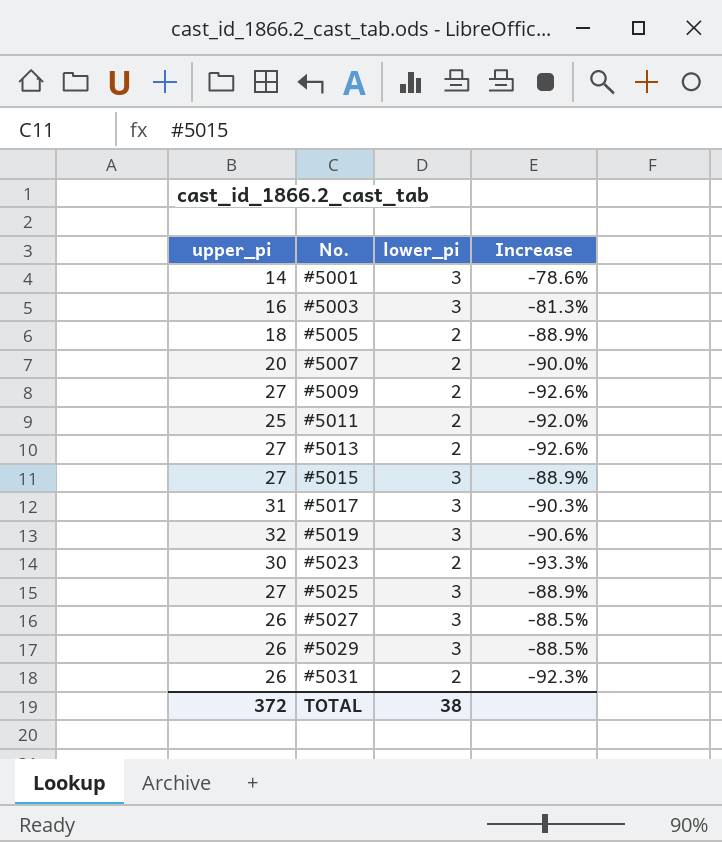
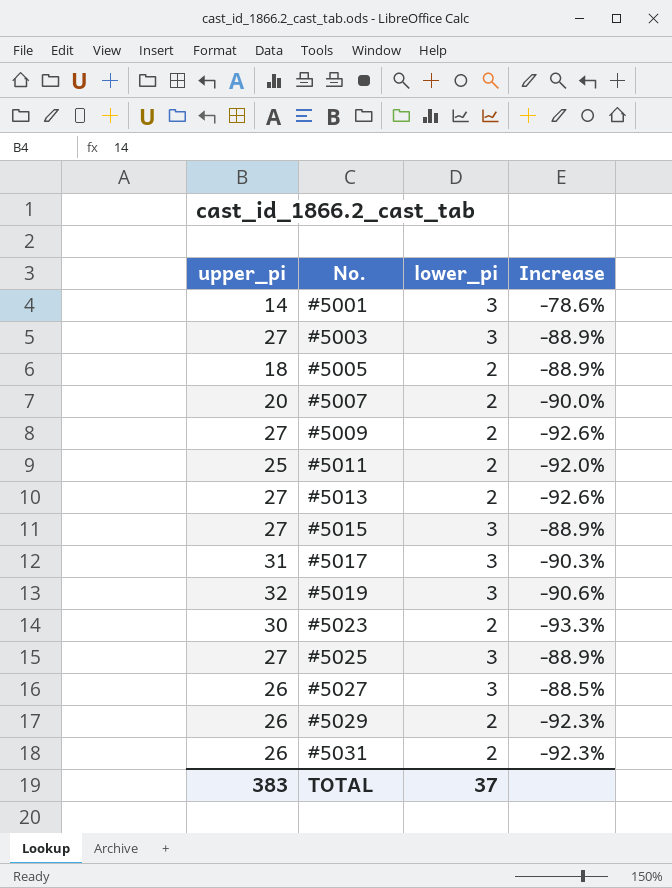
#5003 | upper_pi: 16 -> 27
#5003 | Increase: -81.3% -> -88.9%
#5029 | lower_pi: 3 -> 2
#5029 | Increase: -88.5% -> -92.3%
TOTAL | upper_pi: 372 -> 383
TOTAL | lower_pi: 38 -> 37

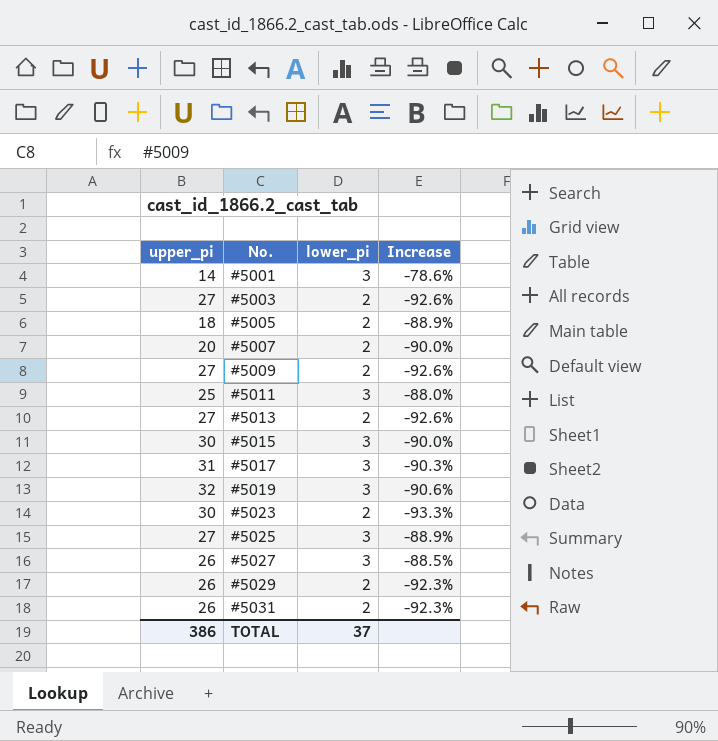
#5003 | lower_pi: 3 -> 2
#5003 | Increase: -88.9% -> -92.6%
#5011 | lower_pi: 2 -> 3
#5011 | Increase: -92.0% -> -88.0%
#5015 | upper_pi: 27 -> 30
#5015 | Increase: -88.9% -> -90.0%
TOTAL | upper_pi: 383 -> 386

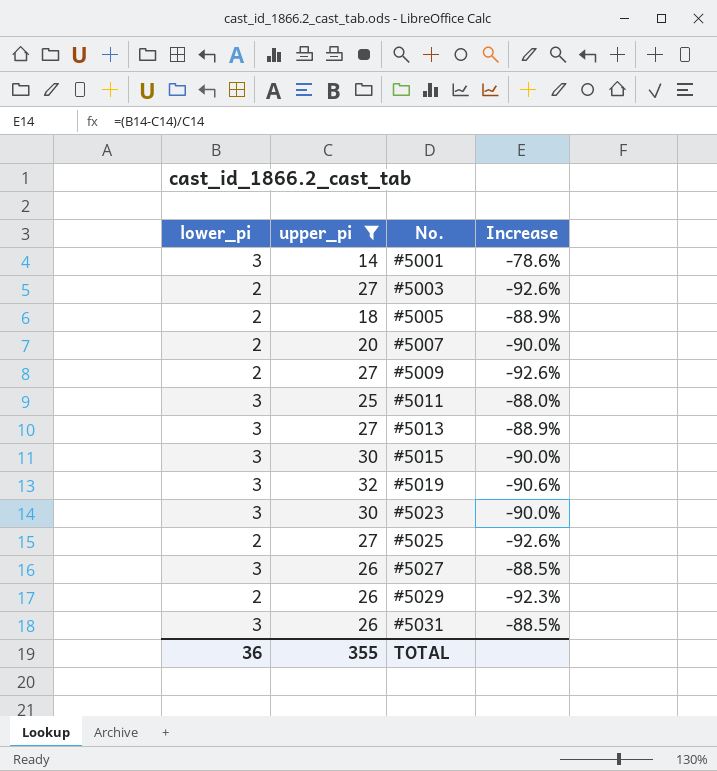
filter: none -> upper_pi != 31
column lower_pi | position: 3 -> 1
#5013 | lower_pi: 2 -> 3
#5013 | Increase: -92.6% -> -88.9%
#5023 | lower_pi: 2 -> 3
#5023 | Increase: -93.3% -> -90.0%
#5025 | lower_pi: 3 -> 2
#5025 | Increase: -88.9% -> -92.6%
#5031 | lower_pi: 2 -> 3
#5031 | Increase: -92.3% -> -88.5%
TOTAL | lower_pi: 37 -> 36
TOTAL | upper_pi: 386 -> 355

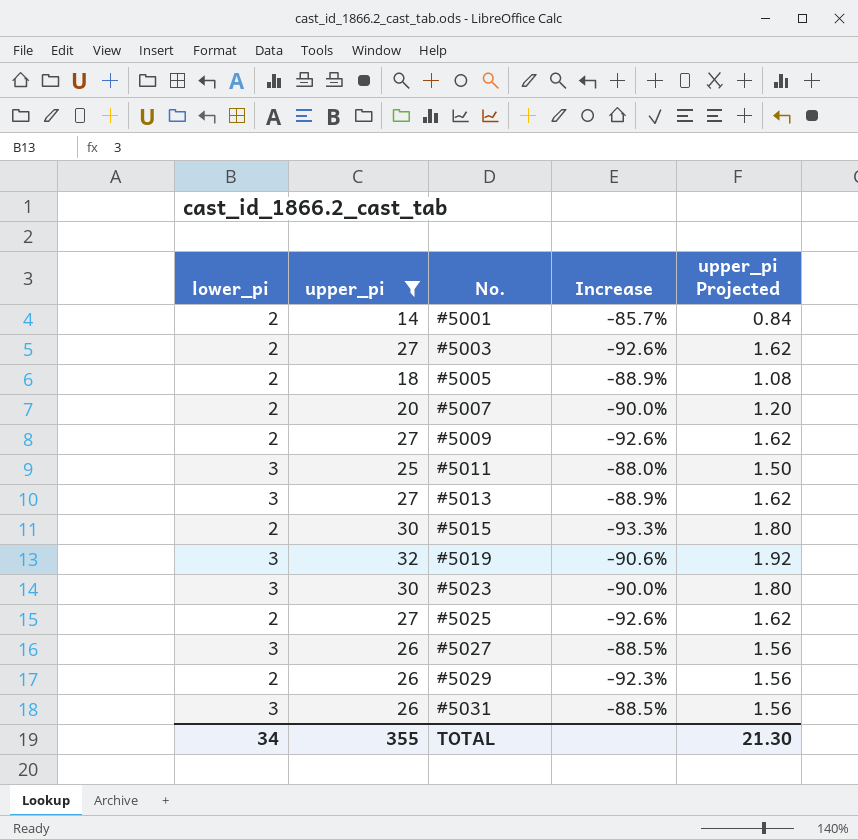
column upper_pi Projected | formula: none -> [upper_pi] * 0.06
#5001 | lower_pi: 3 -> 2
#5001 | Increase: -78.6% -> -85.7%
#5015 | lower_pi: 3 -> 2
#5015 | Increase: -90.0% -> -93.3%
TOTAL | lower_pi: 36 -> 34

